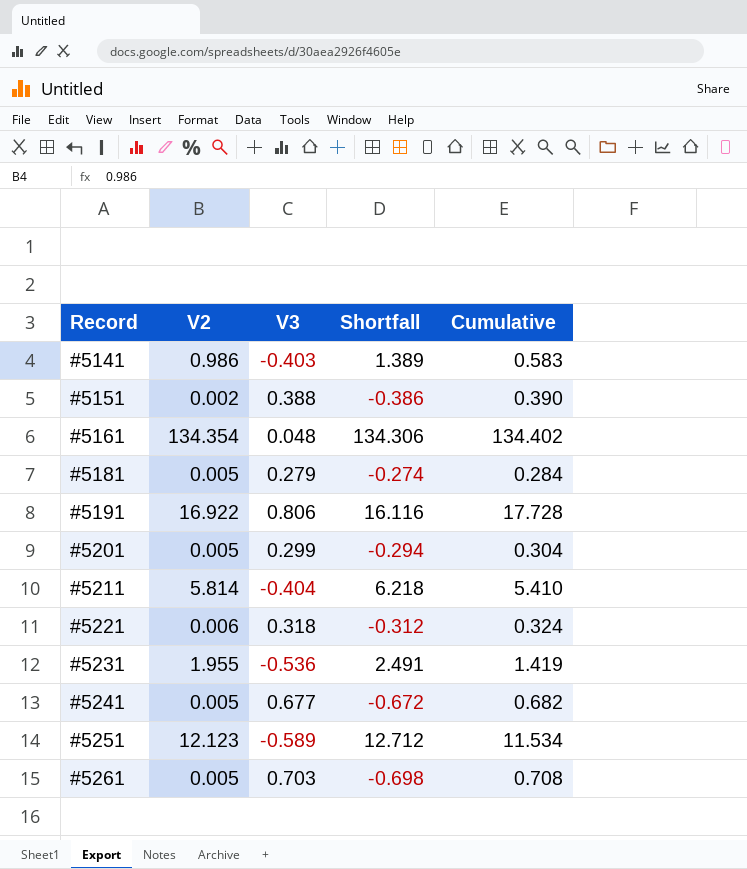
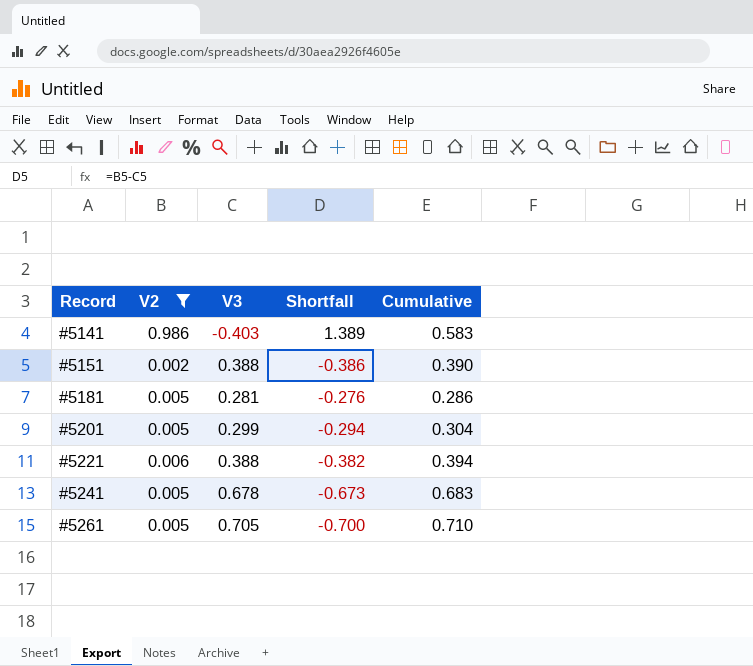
filter: none -> V2 <= 0.986
#5181 | V3: 0.279 -> 0.281
#5181 | Shortfall: -0.274 -> -0.276
#5181 | Cumulative: 0.284 -> 0.286
#5221 | V3: 0.318 -> 0.388
#5221 | Shortfall: -0.312 -> -0.382
#5221 | Cumulative: 0.324 -> 0.394
#5241 | V3: 0.677 -> 0.678
#5241 | Shortfall: -0.672 -> -0.673
#5241 | Cumulative: 0.682 -> 0.683
#5261 | V3: 0.703 -> 0.705
#5261 | Shortfall: -0.698 -> -0.700
#5261 | Cumulative: 0.708 -> 0.710

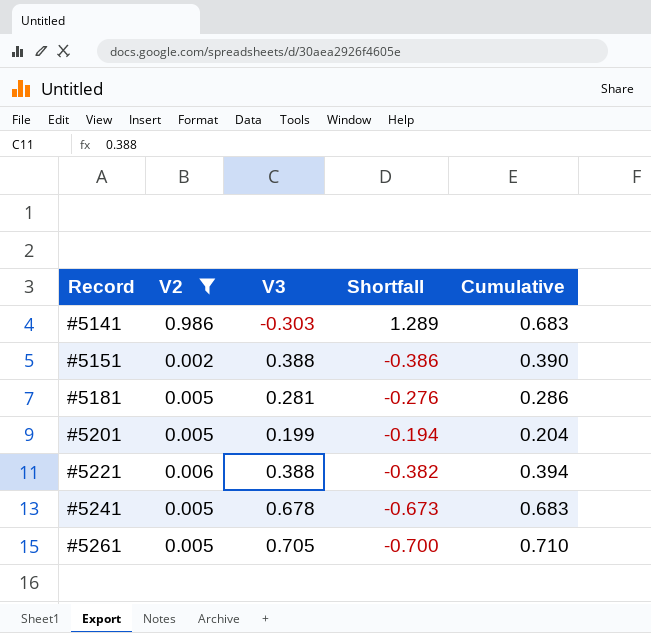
#5141 | V3: -0.403 -> -0.303
#5141 | Shortfall: 1.389 -> 1.289
#5141 | Cumulative: 0.583 -> 0.683
#5201 | V3: 0.299 -> 0.199
#5201 | Shortfall: -0.294 -> -0.194
#5201 | Cumulative: 0.304 -> 0.204

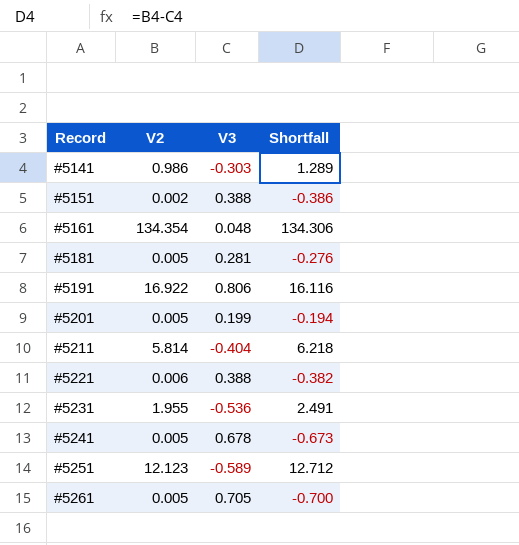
filter: V2 <= 0.986 -> none
column Cumulative | formula: [V2] + [V3] -> none

